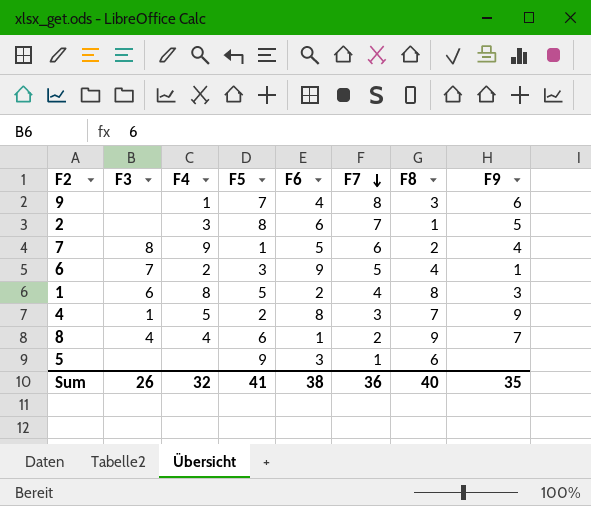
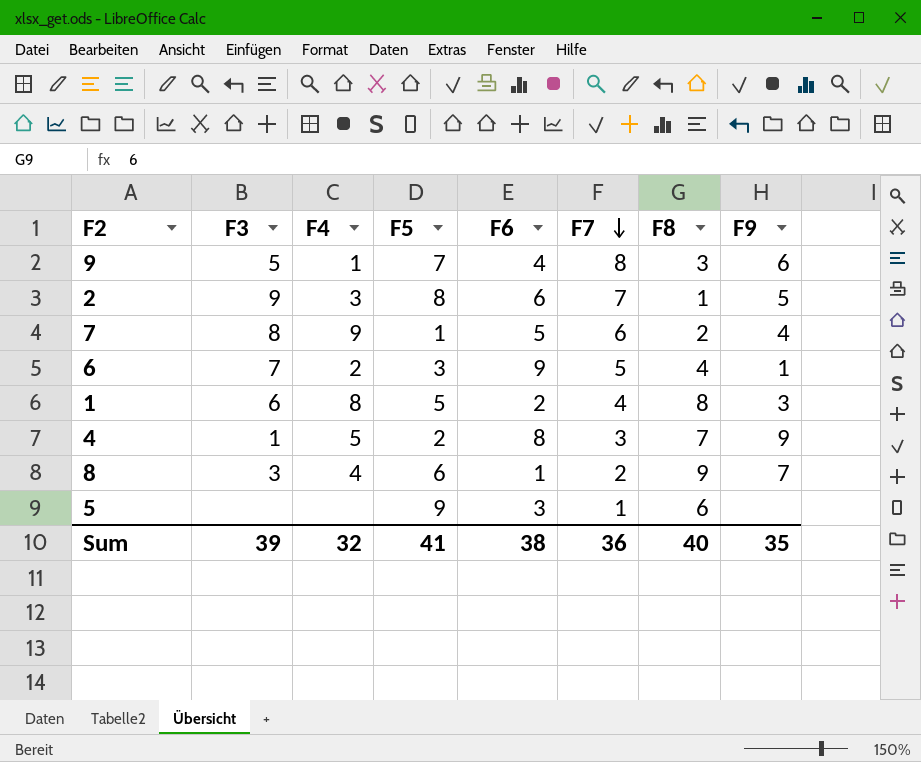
9 | F3: none -> 5
2 | F3: none -> 9
8 | F3: 4 -> 3
Sum | F3: 26 -> 39

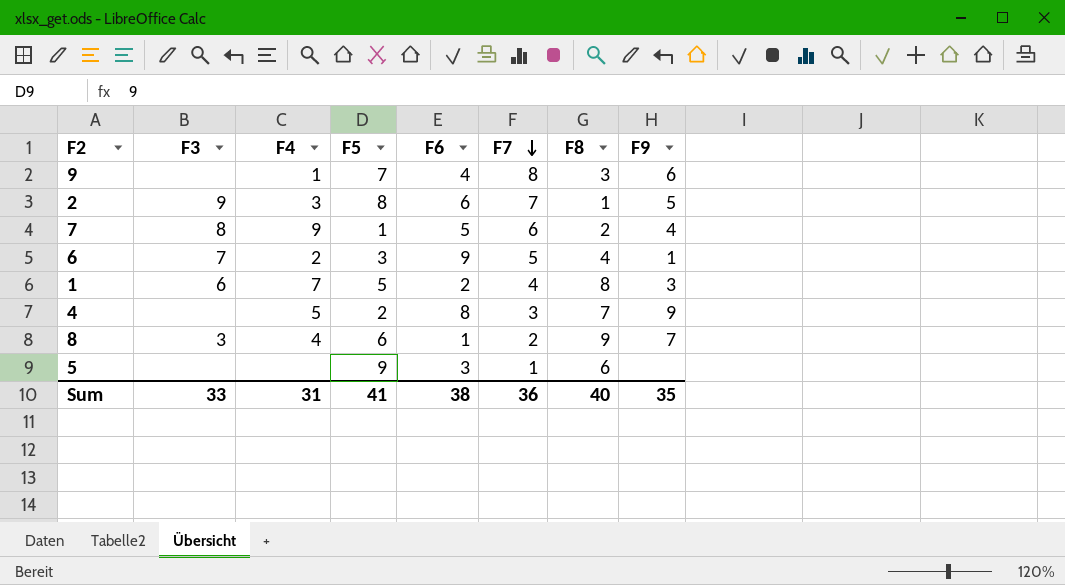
9 | F3: 5 -> none
1 | F4: 8 -> 7
4 | F3: 1 -> none
Sum | F3: 39 -> 33
Sum | F4: 32 -> 31

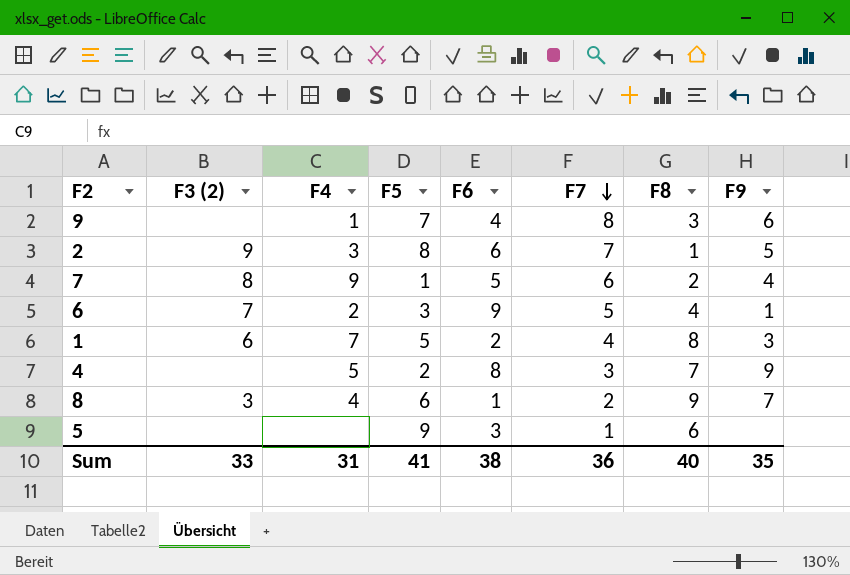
column name: F3 -> F3 (2)

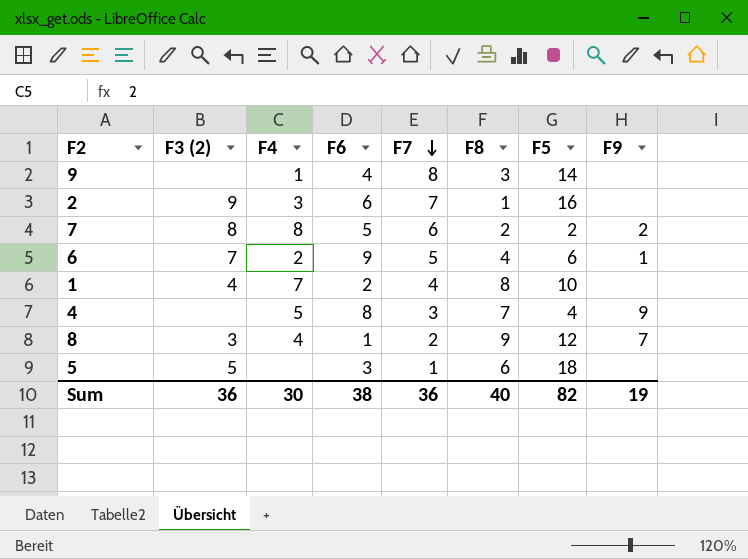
column F5 | position: 4 -> 7
9 | F5: 7 -> 14
9 | F9: 6 -> none
2 | F5: 8 -> 16
2 | F9: 5 -> none
7 | F4: 9 -> 8
7 | F5: 1 -> 2
7 | F9: 4 -> 2
6 | F5: 3 -> 6
1 | F3 (2): 6 -> 4
1 | F5: 5 -> 10
1 | F9: 3 -> none
4 | F5: 2 -> 4
8 | F5: 6 -> 12
5 | F3 (2): none -> 5
5 | F5: 9 -> 18
Sum | F3 (2): 33 -> 36
Sum | F4: 31 -> 30
Sum | F5: 41 -> 82
Sum | F9: 35 -> 19

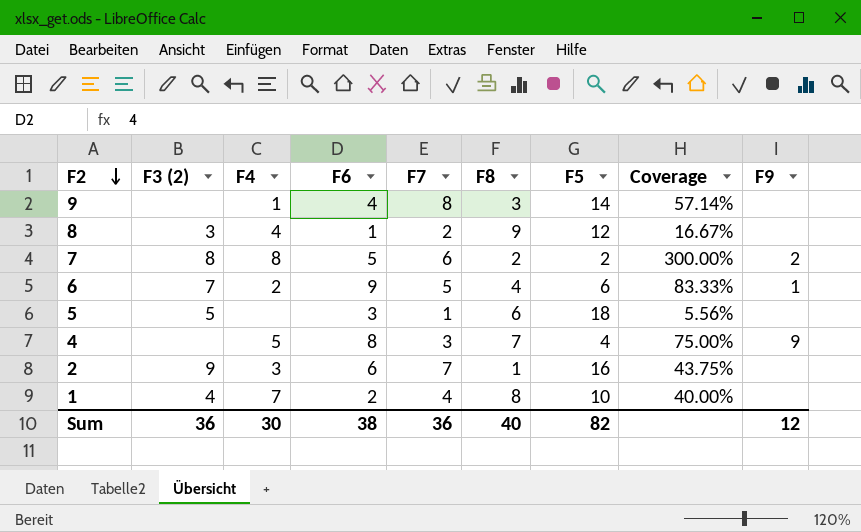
row order: F7 descending -> F2 descending
column Coverage | formula: none -> [F7] / [F5]
8 | F9: 7 -> none
Sum | F9: 19 -> 12

